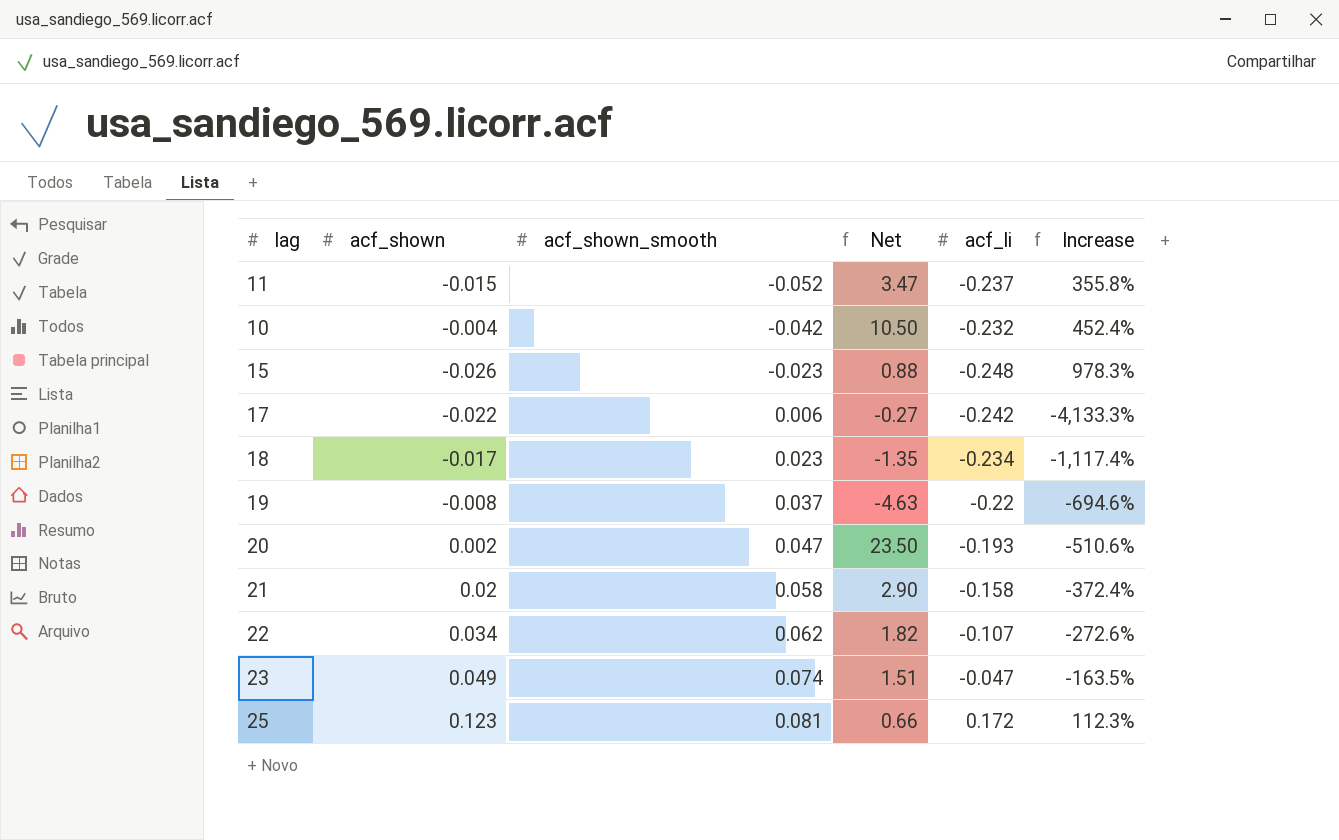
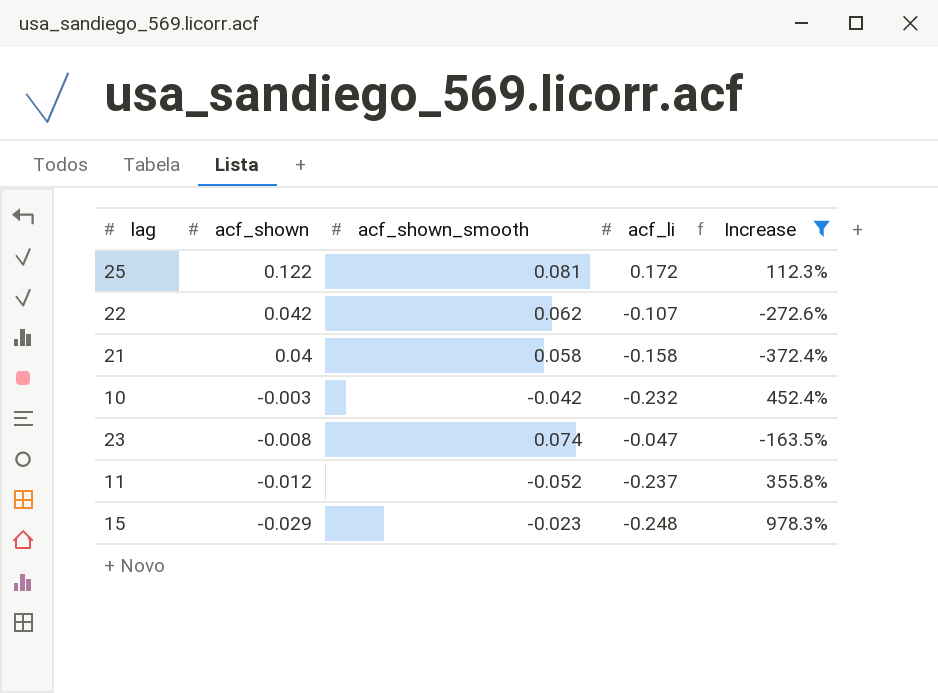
filter: none -> Increase >= -372.4%
row order: acf_shown_smooth ascending -> acf_shown descending
column Net | formula: [acf_shown_smooth] / [acf_shown] -> none
25 | acf_shown: 0.123 -> 0.122
22 | acf_shown: 0.034 -> 0.042
21 | acf_shown: 0.02 -> 0.04
10 | acf_shown: -0.004 -> -0.003
23 | acf_shown: 0.049 -> -0.008
11 | acf_shown: -0.015 -> -0.012
15 | acf_shown: -0.026 -> -0.029

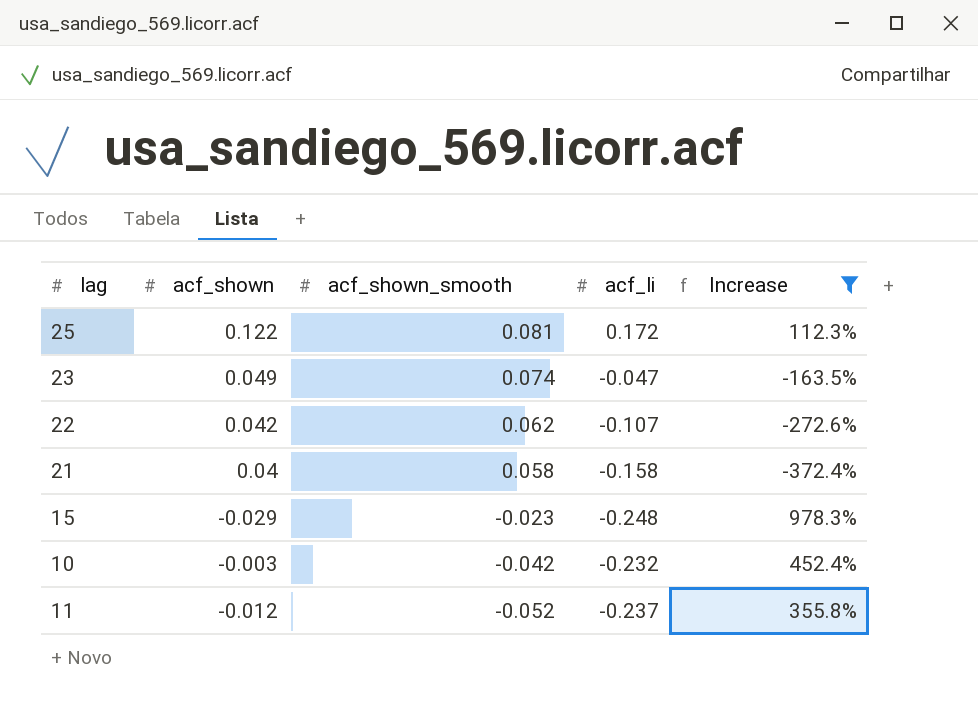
row order: acf_shown descending -> acf_shown_smooth descending
23 | acf_shown: -0.008 -> 0.049

